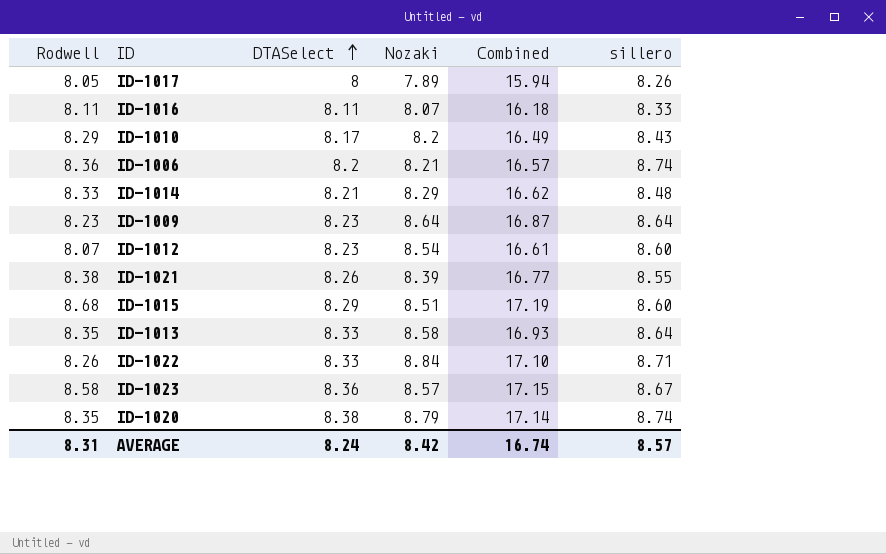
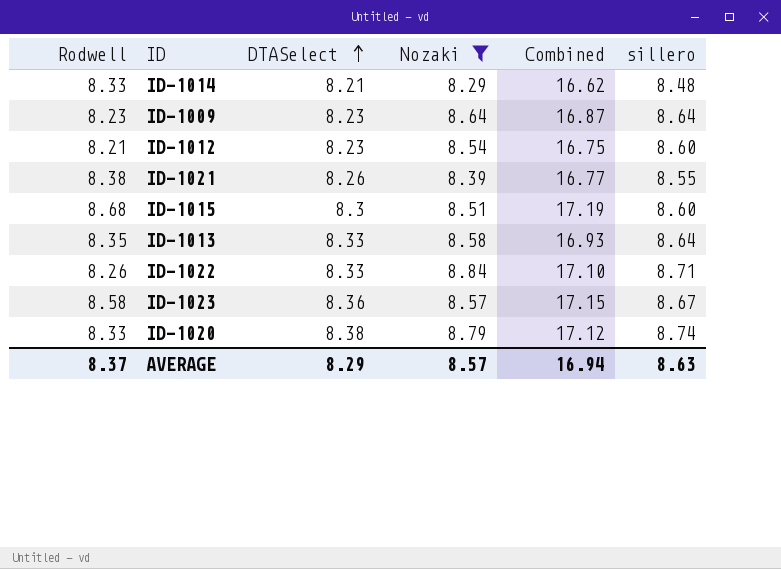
filter: none -> Nozaki >= 8.29
ID-1012 | Rodwell: 8.07 -> 8.21
ID-1012 | Combined: 16.61 -> 16.75
ID-1015 | DTASelect: 8.29 -> 8.3
ID-1020 | Rodwell: 8.35 -> 8.33
ID-1020 | Combined: 17.14 -> 17.12
AVERAGE | Rodwell: 8.31 -> 8.37
AVERAGE | DTASelect: 8.24 -> 8.29
AVERAGE | Nozaki: 8.42 -> 8.57
AVERAGE | Combined: 16.74 -> 16.94
AVERAGE | sillero: 8.57 -> 8.63

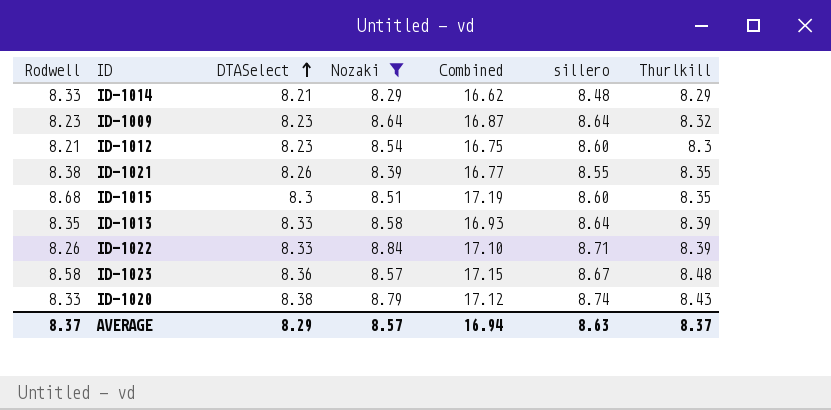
column Thurlkill | position: none -> 7

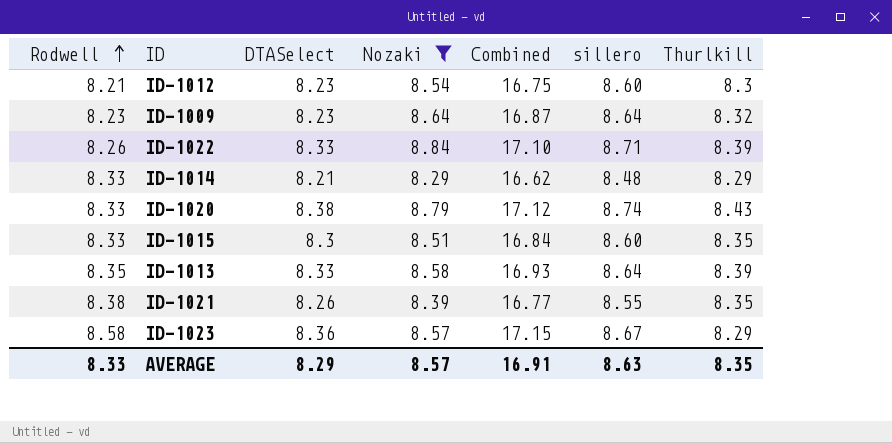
row order: DTASelect ascending -> Rodwell ascending
ID-1015 | Rodwell: 8.68 -> 8.33
ID-1015 | Combined: 17.19 -> 16.84
ID-1023 | Thurlkill: 8.48 -> 8.29
AVERAGE | Rodwell: 8.37 -> 8.33
AVERAGE | Combined: 16.94 -> 16.91
AVERAGE | Thurlkill: 8.37 -> 8.35

